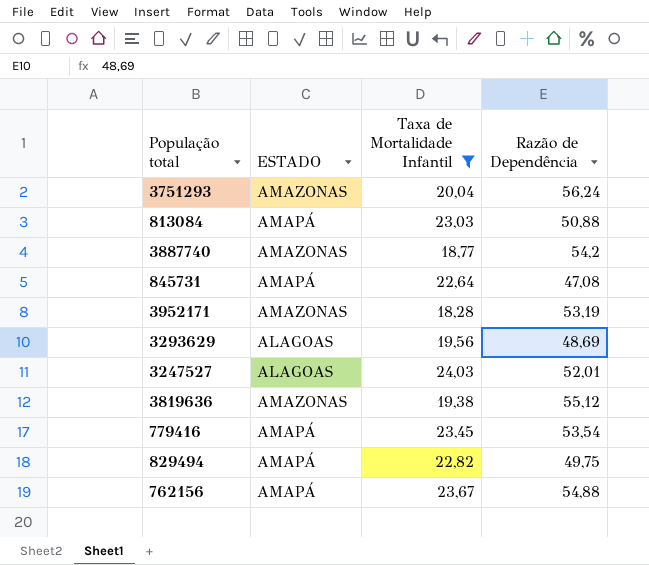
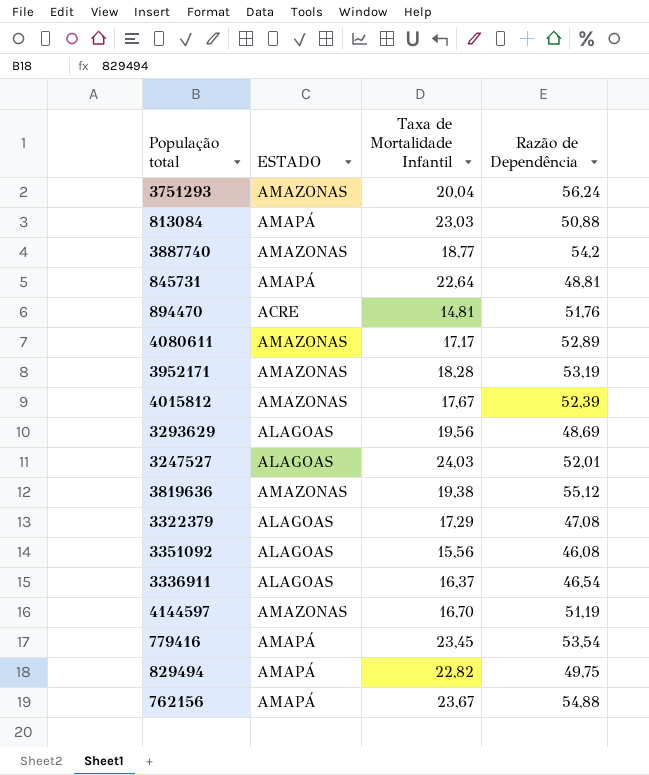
filter: Taxa de Mortalidade Infantil >= 18,28 -> none
845731 | Razão de Dependência: 47,08 -> 48,81

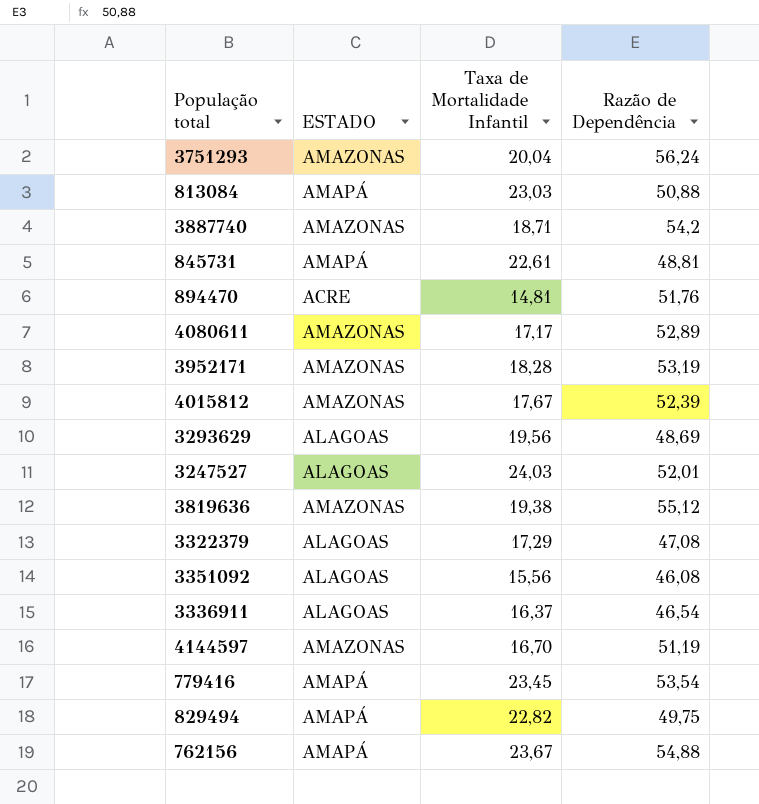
3887740 | Taxa de Mortalidade Infantil: 18,77 -> 18,71
845731 | Taxa de Mortalidade Infantil: 22,64 -> 22,61

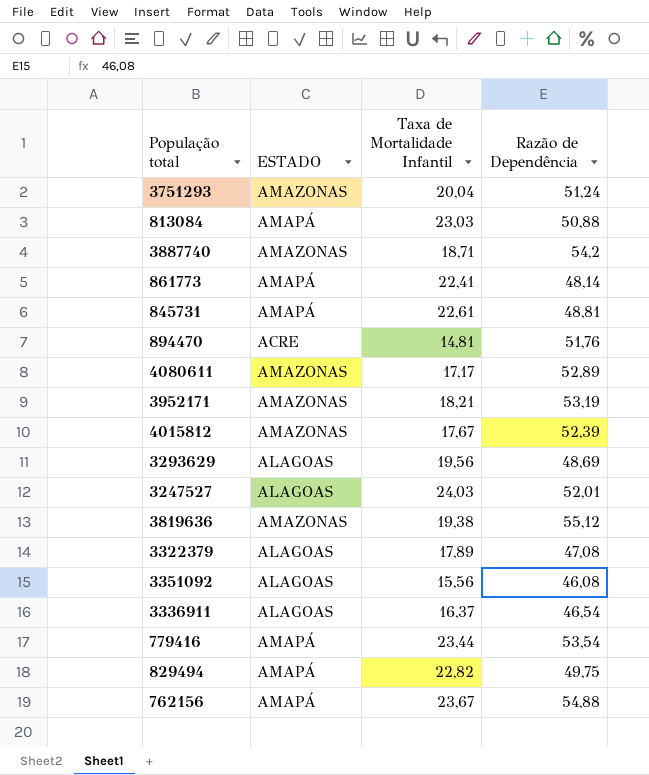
row 4144597: AMAZONAS | 16,70 | 51,19 -> none
3751293 | Razão de Dependência: 56,24 -> 51,24
row 861773: none -> AMAPÁ | 22,41 | 48,14
3952171 | Taxa de Mortalidade Infantil: 18,28 -> 18,21
3322379 | Taxa de Mortalidade Infantil: 17,29 -> 17,89
779416 | Taxa de Mortalidade Infantil: 23,45 -> 23,44

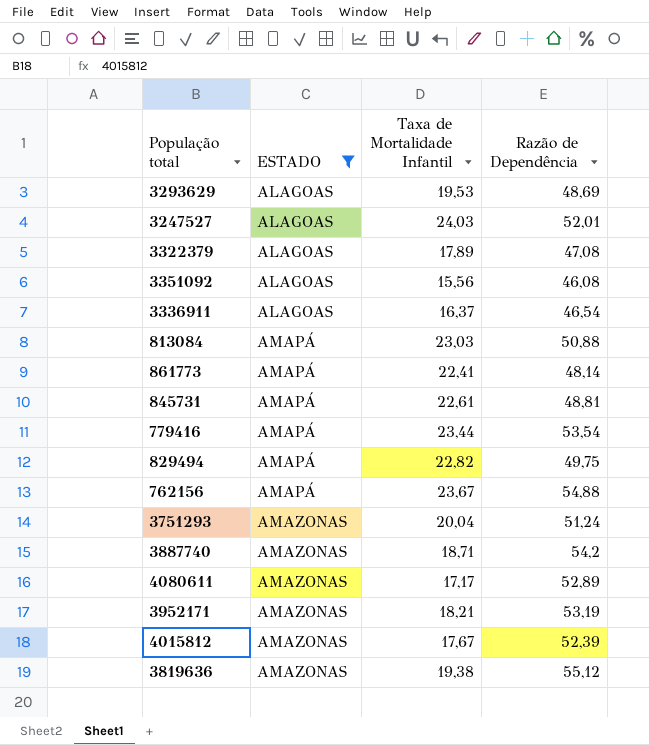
filter: none -> ESTADO != ACRE
row order: none -> ESTADO ascending
3293629 | Taxa de Mortalidade Infantil: 19,56 -> 19,53

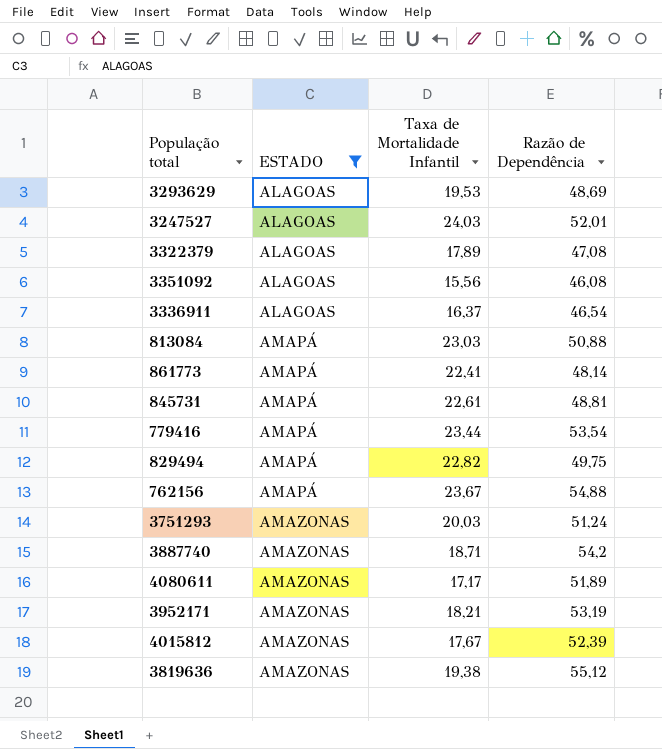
3751293 | Taxa de Mortalidade Infantil: 20,04 -> 20,03
4080611 | Razão de Dependência: 52,89 -> 51,89

